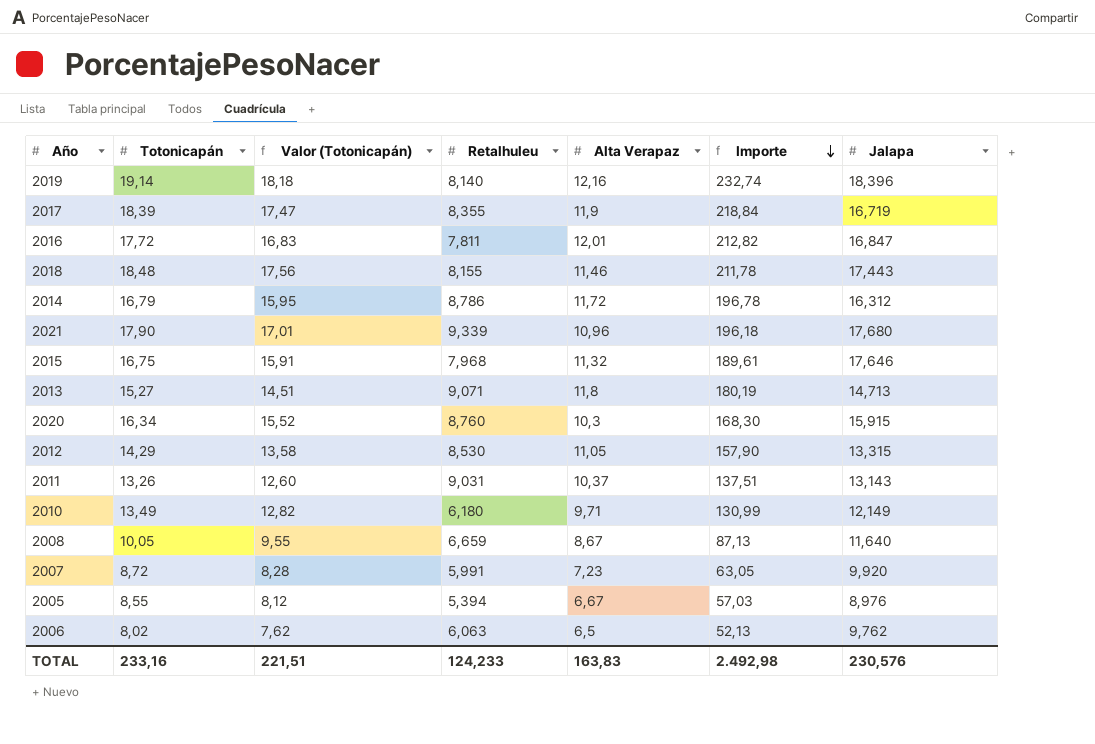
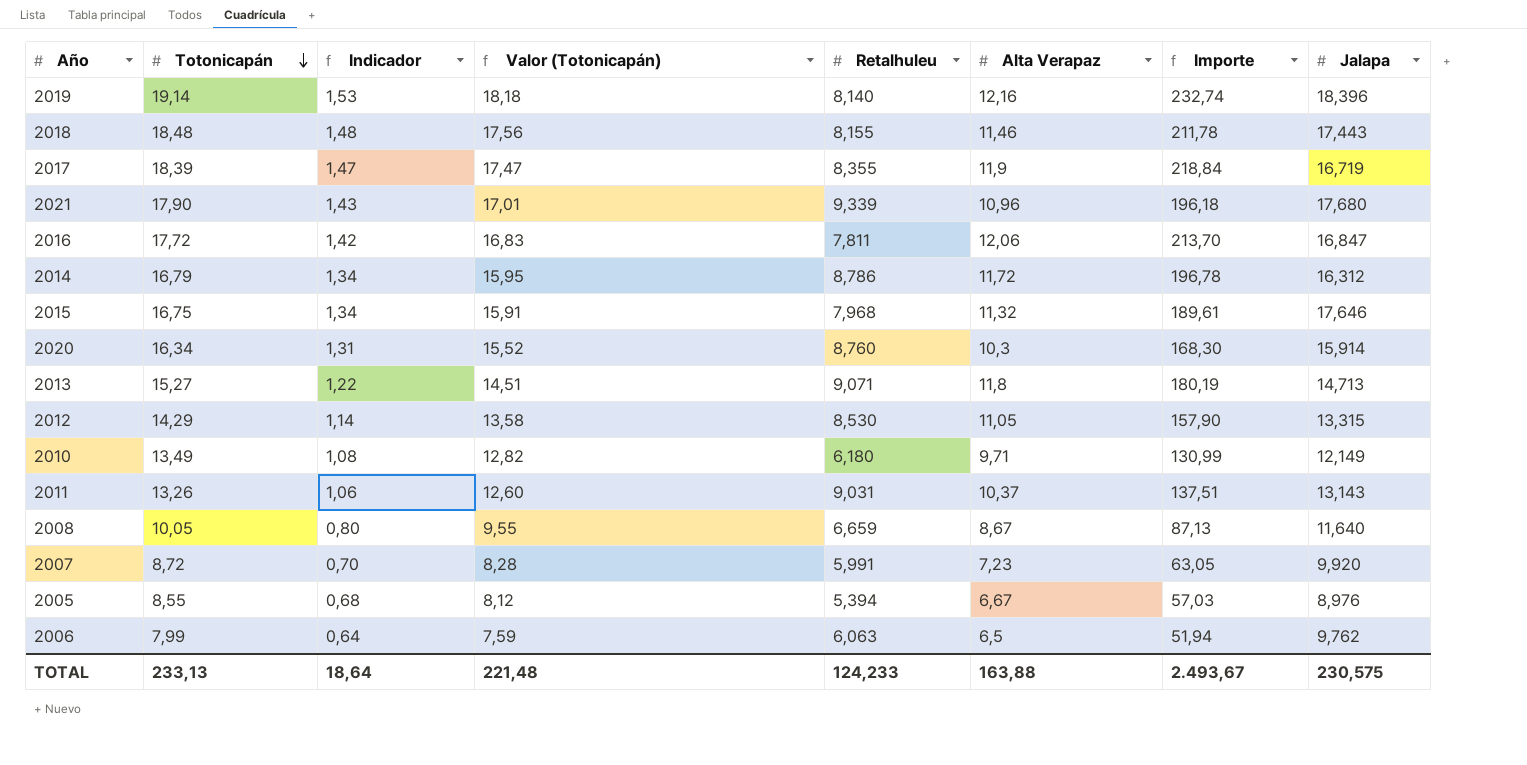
row order: Importe descending -> Totonicapán descending
column Indicador | formula: none -> [Totonicapán] * 0,08
2016 | Alta Verapaz: 12,01 -> 12,06
2016 | Importe: 212,82 -> 213,70
2020 | Jalapa: 15,915 -> 15,914
2006 | Totonicapán: 8,02 -> 7,99
2006 | Valor (Totonicapán): 7,62 -> 7,59
2006 | Importe: 52,13 -> 51,94
TOTAL | Totonicapán: 233,16 -> 233,13
TOTAL | Valor (Totonicapán): 221,51 -> 221,48
TOTAL | Alta Verapaz: 163,83 -> 163,88
TOTAL | Importe: 2.492,98 -> 2.493,67
TOTAL | Jalapa: 230,576 -> 230,575

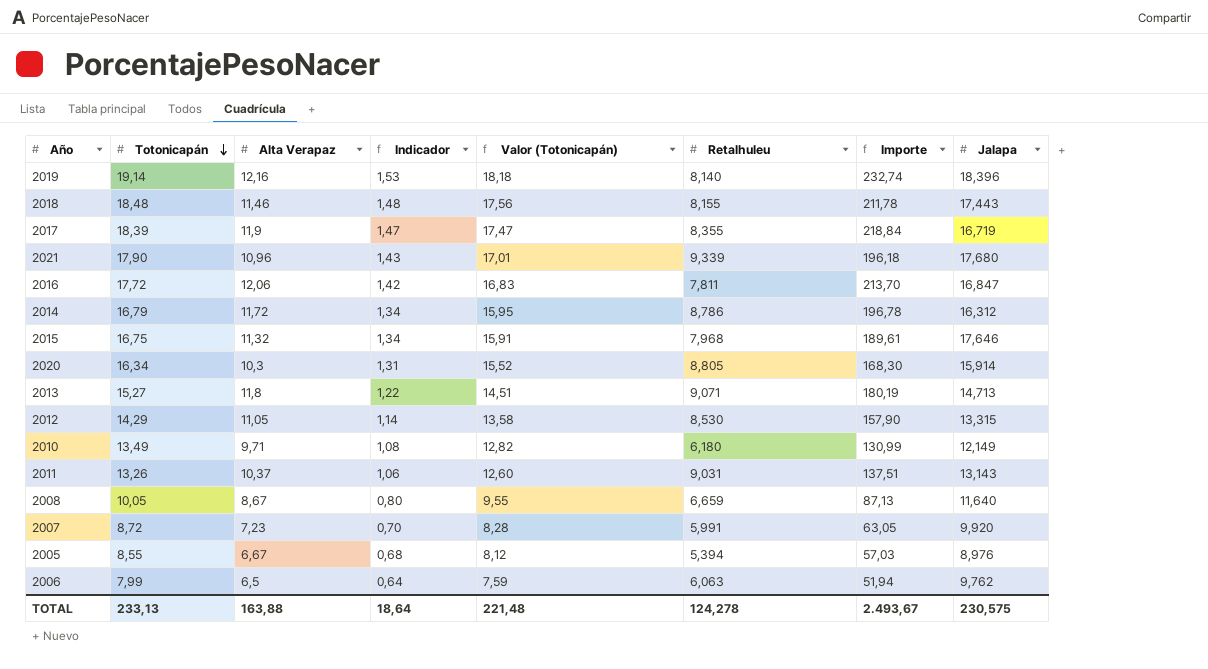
column Alta Verapaz | position: 6 -> 3
2020 | Retalhuleu: 8,760 -> 8,805
TOTAL | Retalhuleu: 124,233 -> 124,278

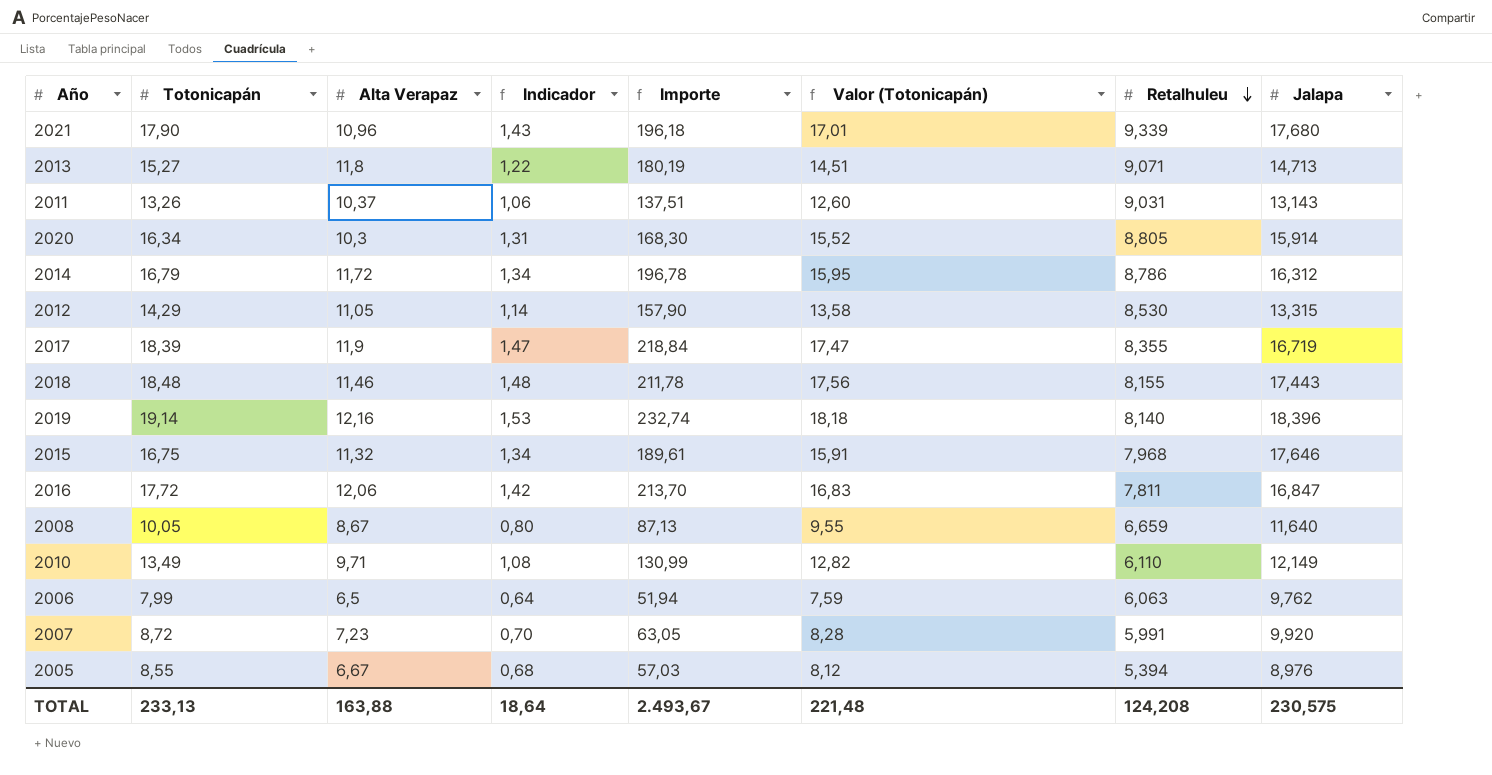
row order: Totonicapán descending -> Retalhuleu descending
column Importe | position: 7 -> 5
2010 | Retalhuleu: 6,180 -> 6,110
TOTAL | Retalhuleu: 124,278 -> 124,208

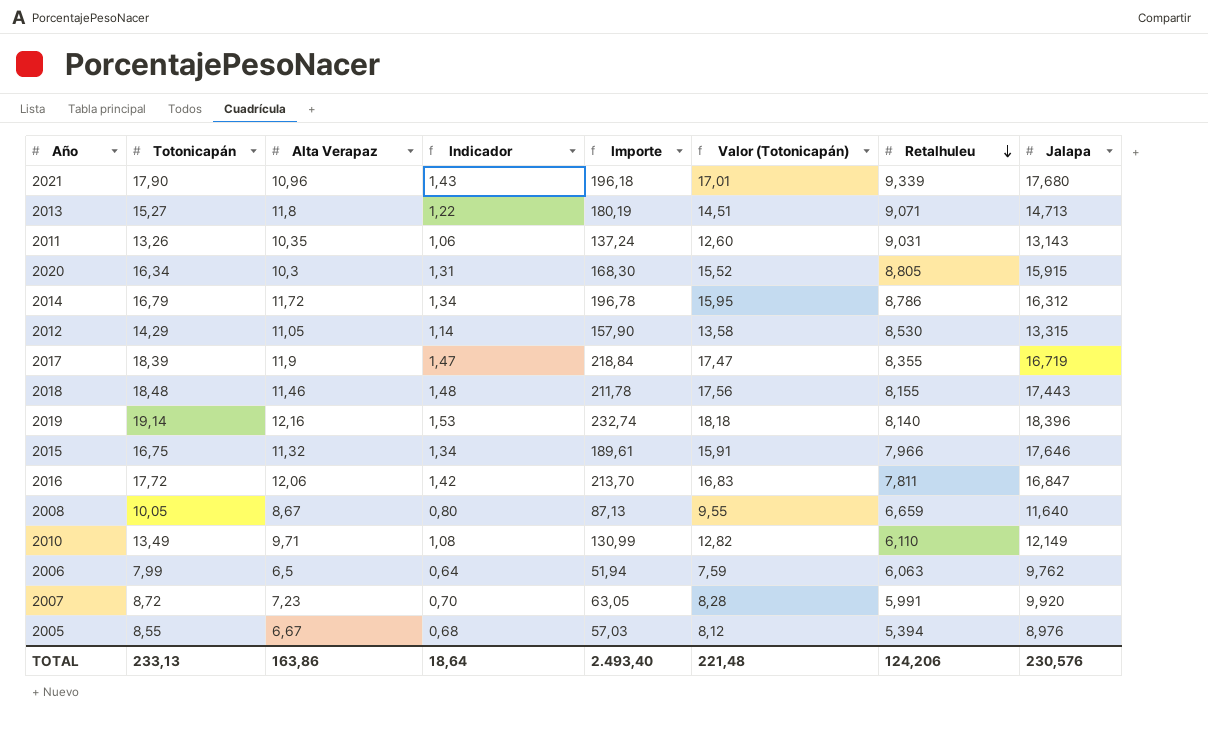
2011 | Alta Verapaz: 10,37 -> 10,35
2011 | Importe: 137,51 -> 137,24
2020 | Jalapa: 15,914 -> 15,915
2015 | Retalhuleu: 7,968 -> 7,966
TOTAL | Alta Verapaz: 163,88 -> 163,86
TOTAL | Importe: 2.493,67 -> 2.493,40
TOTAL | Retalhuleu: 124,208 -> 124,206
TOTAL | Jalapa: 230,575 -> 230,576

